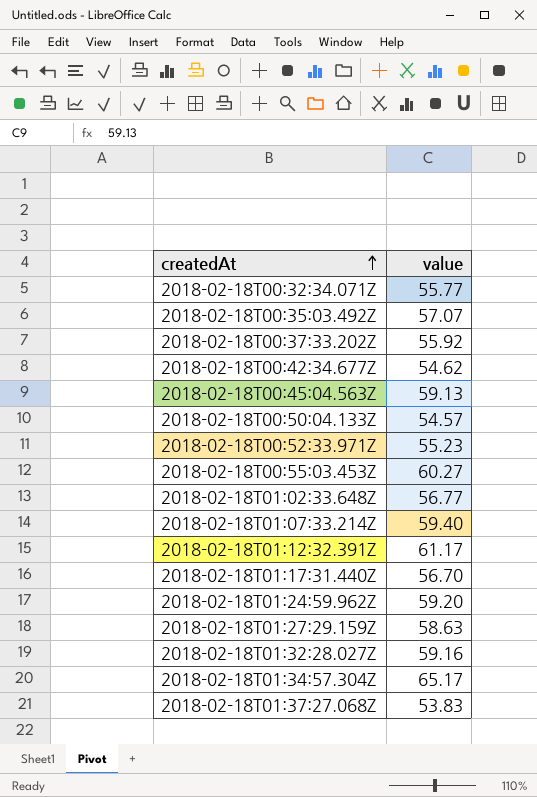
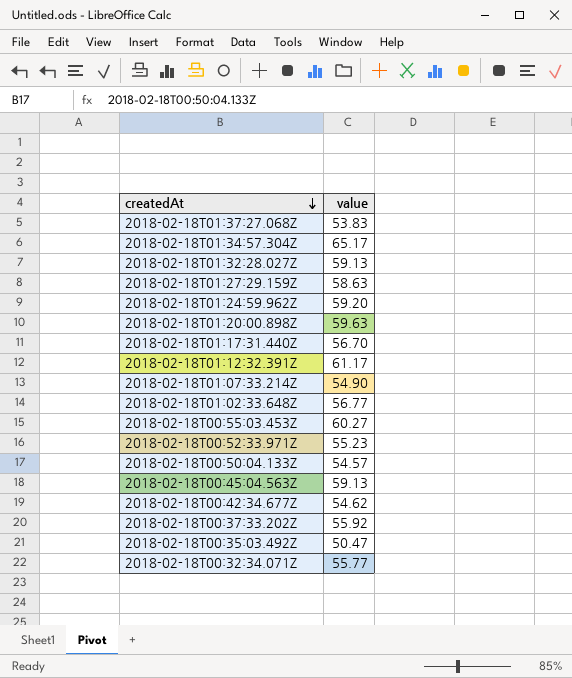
row order: createdAt ascending -> createdAt descending
2018-02-18T01:32:28.027Z | value: 59.16 -> 59.13
row 2018-02-18T01:20:00.898Z: none -> 59.63
2018-02-18T01:07:33.214Z | value: 59.40 -> 54.90
2018-02-18T00:35:03.492Z | value: 57.07 -> 50.47

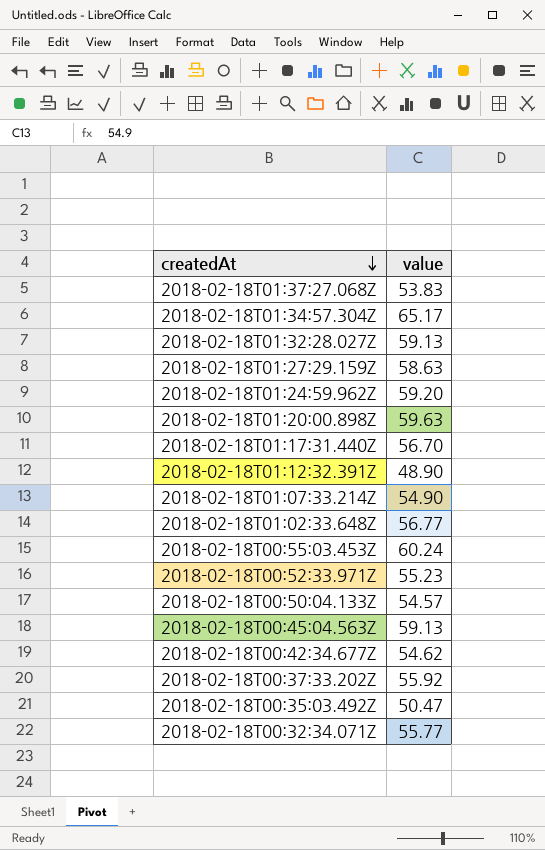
2018-02-18T01:12:32.391Z | value: 61.17 -> 48.90
2018-02-18T00:55:03.453Z | value: 60.27 -> 60.24

